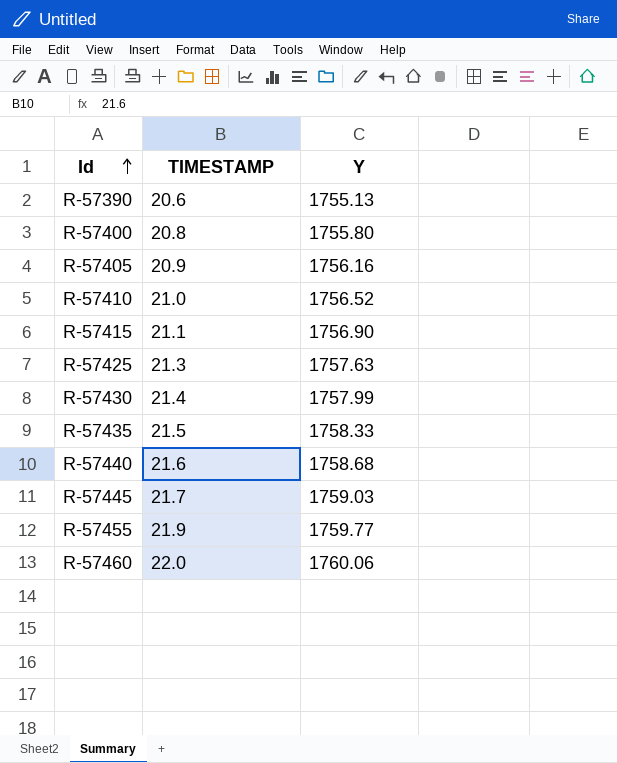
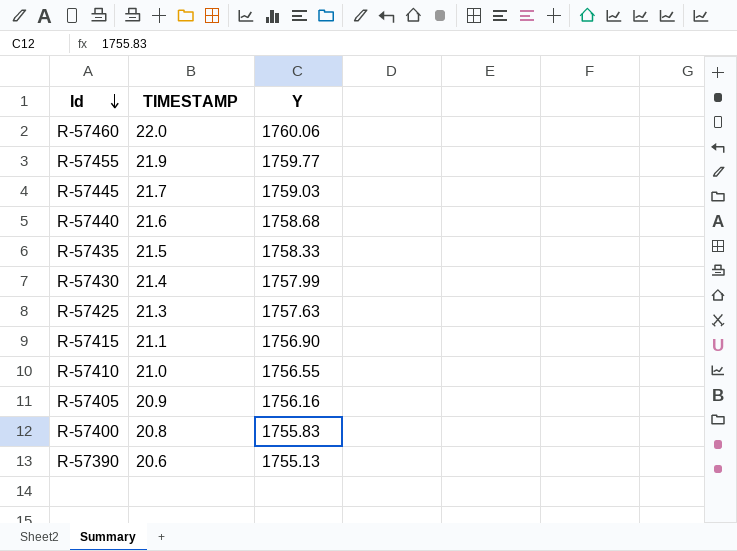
row order: Id ascending -> Id descending
R-57410 | Y: 1756.52 -> 1756.55
R-57400 | Y: 1755.80 -> 1755.83

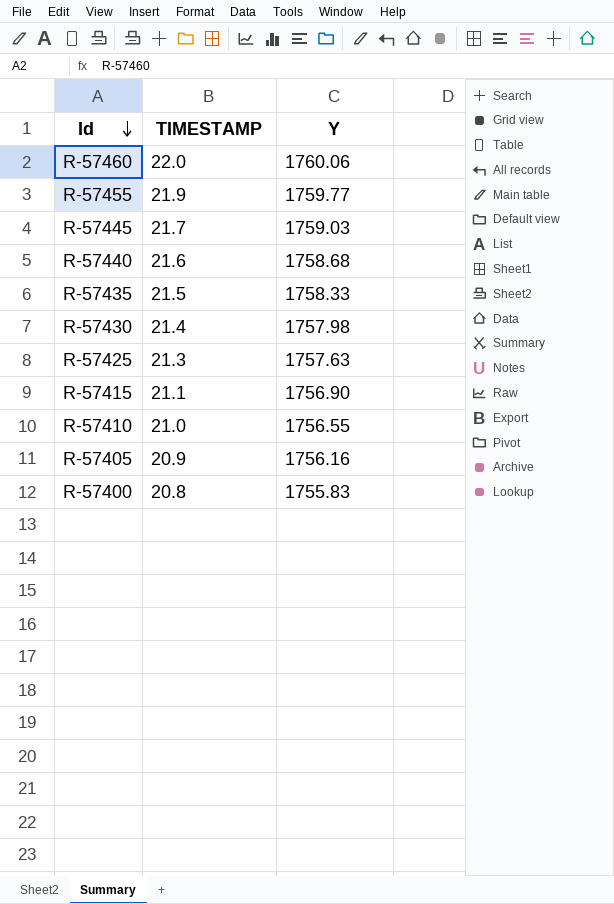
row R-57390: 20.6 | 1755.13 -> none
R-57430 | Y: 1757.99 -> 1757.98

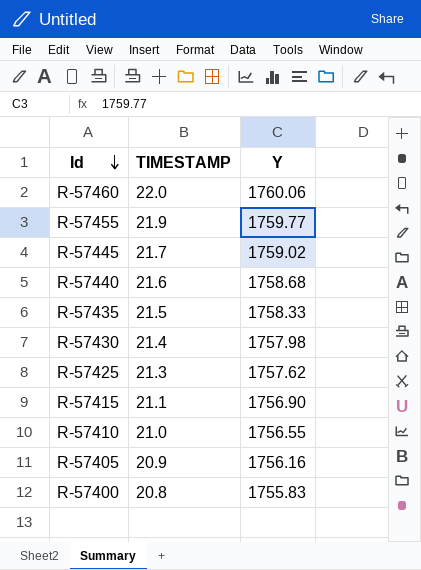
R-57445 | Y: 1759.03 -> 1759.02
R-57425 | Y: 1757.63 -> 1757.62

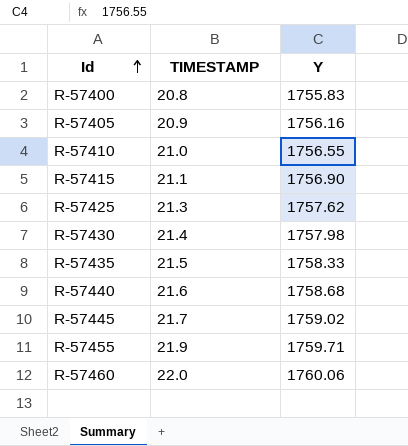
row order: Id descending -> Id ascending
R-57455 | Y: 1759.77 -> 1759.71

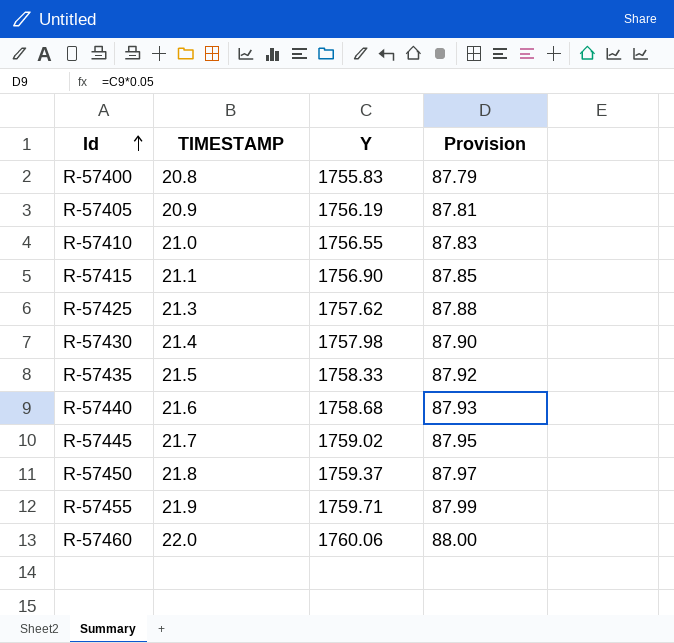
column Provision | formula: none -> [Y] * 0.05
R-57405 | Y: 1756.16 -> 1756.19
row R-57450: none -> 21.8 | 1759.37 | 87.97

